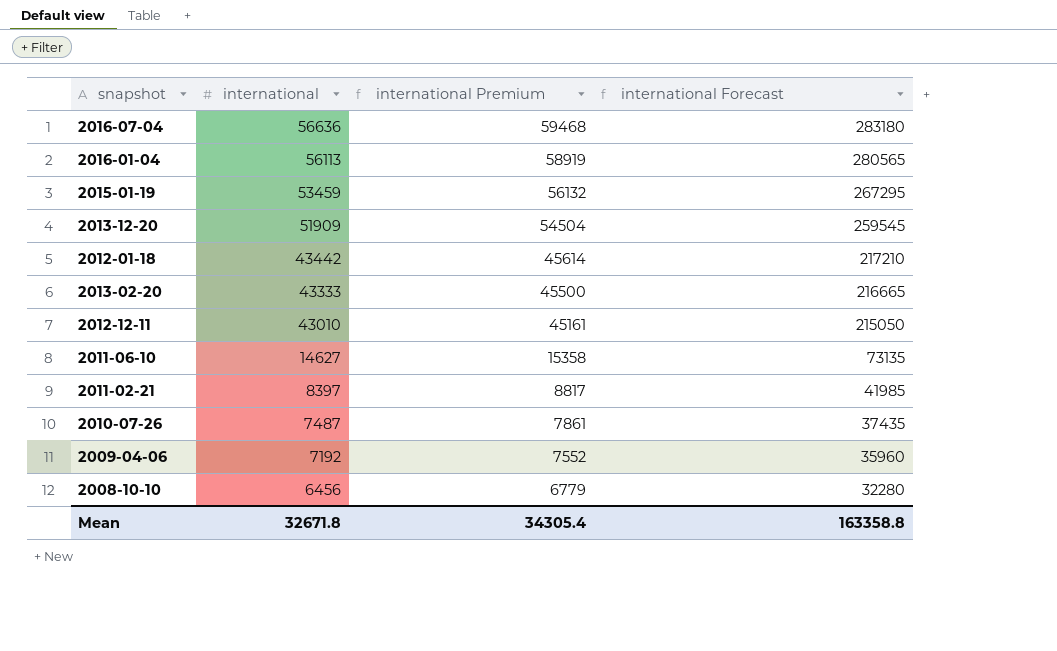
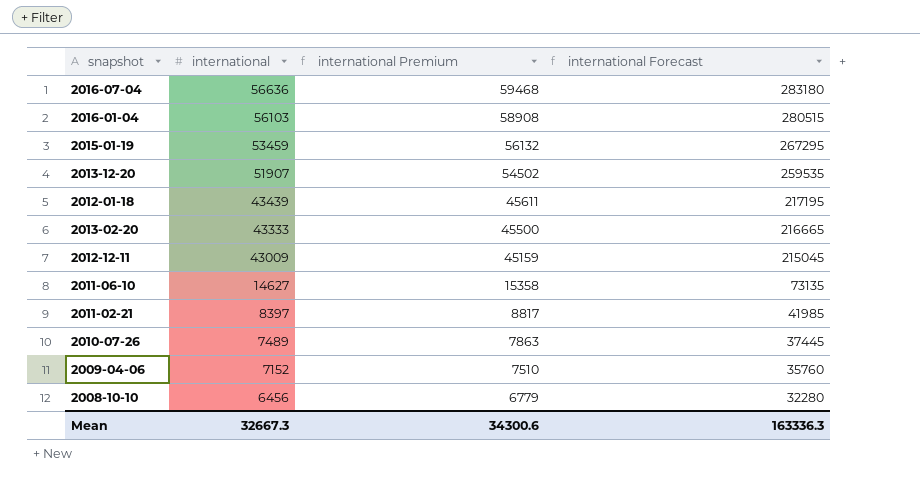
2016-01-04 | international: 56113 -> 56103
2016-01-04 | international Premium: 58919 -> 58908
2016-01-04 | international Forecast: 280565 -> 280515
2013-12-20 | international: 51909 -> 51907
2013-12-20 | international Premium: 54504 -> 54502
2013-12-20 | international Forecast: 259545 -> 259535
2012-01-18 | international: 43442 -> 43439
2012-01-18 | international Premium: 45614 -> 45611
2012-01-18 | international Forecast: 217210 -> 217195
2012-12-11 | international: 43010 -> 43009
2012-12-11 | international Premium: 45161 -> 45159
2012-12-11 | international Forecast: 215050 -> 215045
2010-07-26 | international: 7487 -> 7489
2010-07-26 | international Premium: 7861 -> 7863
2010-07-26 | international Forecast: 37435 -> 37445
2009-04-06 | international: 7192 -> 7152
2009-04-06 | international Premium: 7552 -> 7510
2009-04-06 | international Forecast: 35960 -> 35760
Mean | international: 32671.8 -> 32667.3
Mean | international Premium: 34305.4 -> 34300.6
Mean | international Forecast: 163358.8 -> 163336.3

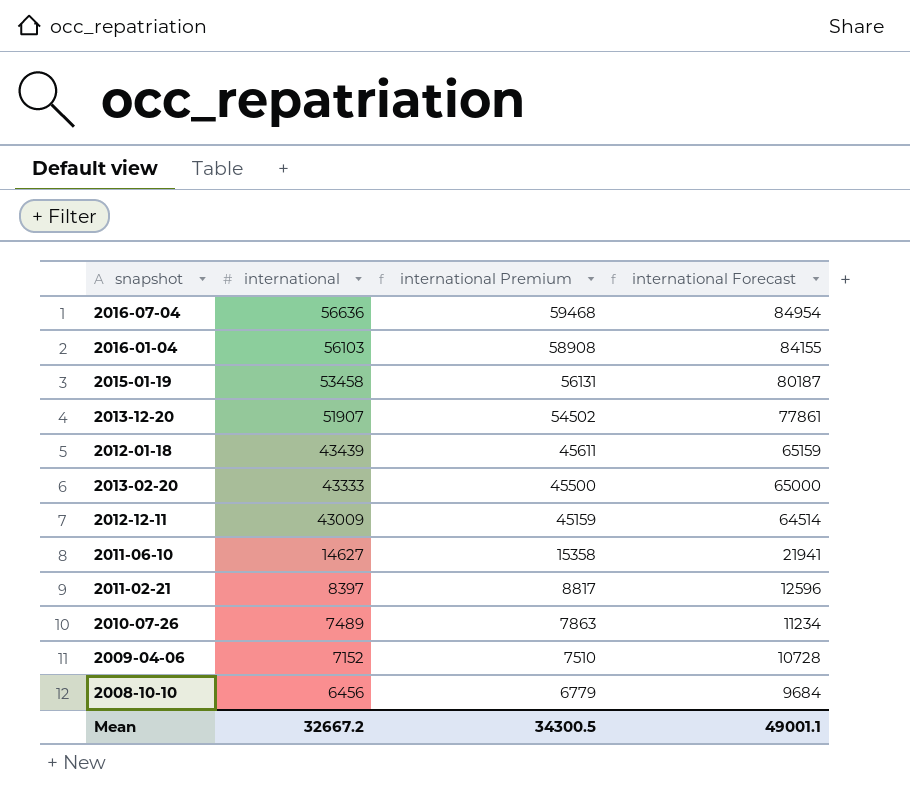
column international Forecast | formula: [international] * 5 -> [international] * 1.5
2015-01-19 | international: 53459 -> 53458
2015-01-19 | international Premium: 56132 -> 56131
Mean | international: 32667.3 -> 32667.2
Mean | international Premium: 34300.6 -> 34300.5
Mean | international Forecast: 163336.3 -> 49001.1

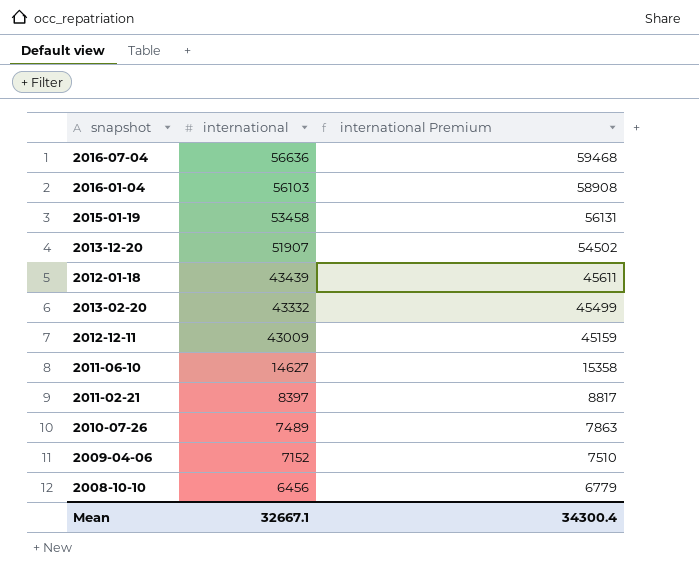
column international Forecast | formula: [international] * 1.5 -> none
2013-02-20 | international: 43333 -> 43332
2013-02-20 | international Premium: 45500 -> 45499
Mean | international: 32667.2 -> 32667.1
Mean | international Premium: 34300.5 -> 34300.4

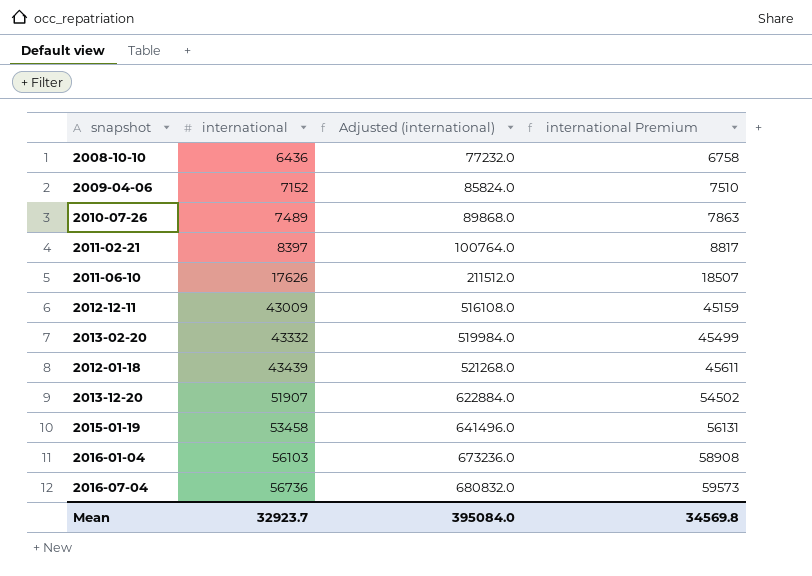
row order: international descending -> international ascending
column Adjusted (international) | formula: none -> [international] * 12
2008-10-10 | international: 6456 -> 6436
2008-10-10 | international Premium: 6779 -> 6758
2011-06-10 | international: 14627 -> 17626
2011-06-10 | international Premium: 15358 -> 18507
2016-07-04 | international: 56636 -> 56736
2016-07-04 | international Premium: 59468 -> 59573
Mean | international: 32667.1 -> 32923.7
Mean | international Premium: 34300.4 -> 34569.8

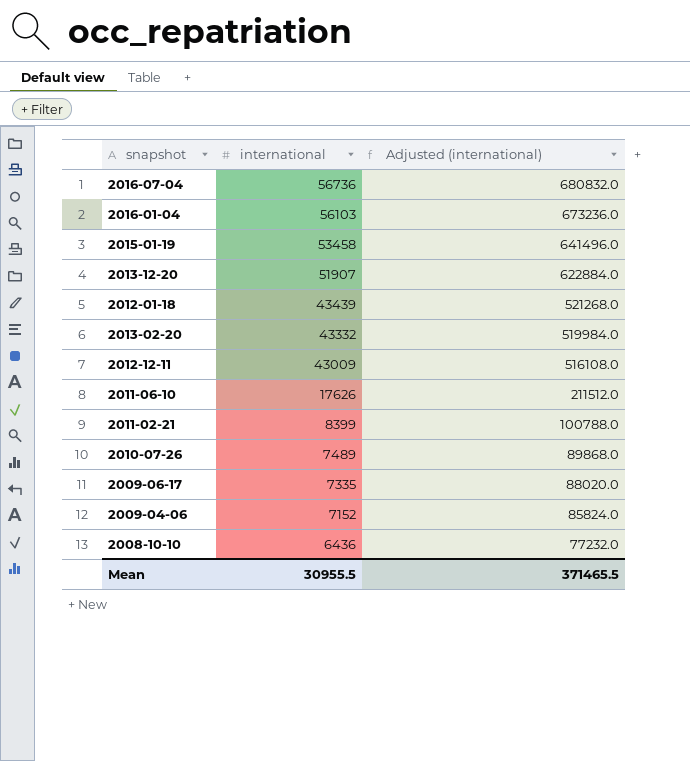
row order: international ascending -> international descending
column international Premium | formula: [international] * 1.05 -> none
2011-02-21 | international: 8397 -> 8399
2011-02-21 | Adjusted (international): 100764.0 -> 100788.0
row 2009-06-17: none -> 7335 | 88020.0
Mean | international: 32923.7 -> 30955.5
Mean | Adjusted (international): 395084.0 -> 371465.5

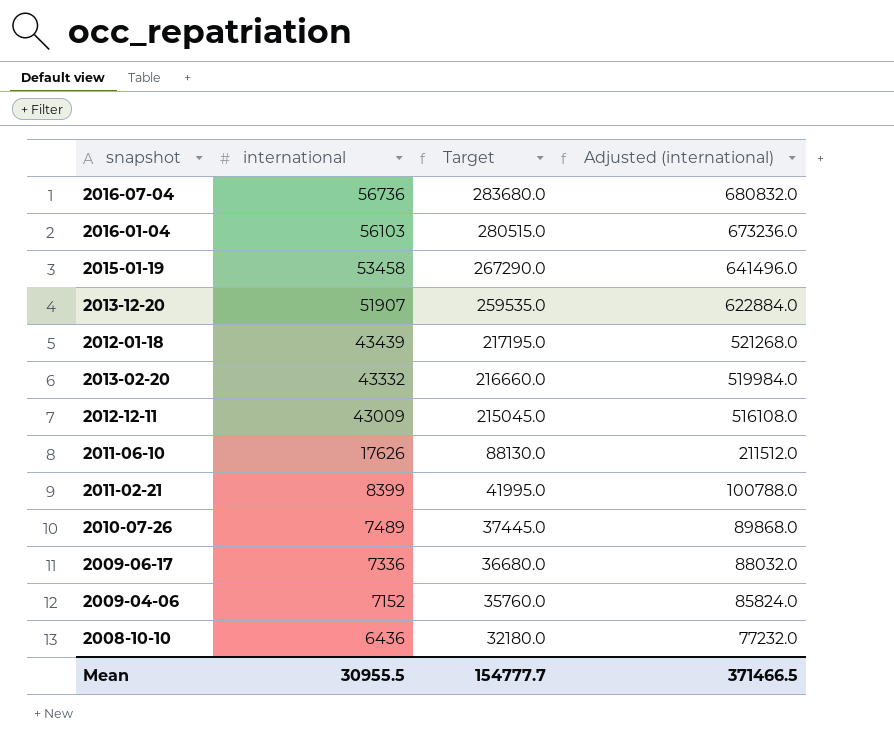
column Target | formula: none -> [international] * 5
2009-06-17 | international: 7335 -> 7336
2009-06-17 | Adjusted (international): 88020.0 -> 88032.0
Mean | Adjusted (international): 371465.5 -> 371466.5

